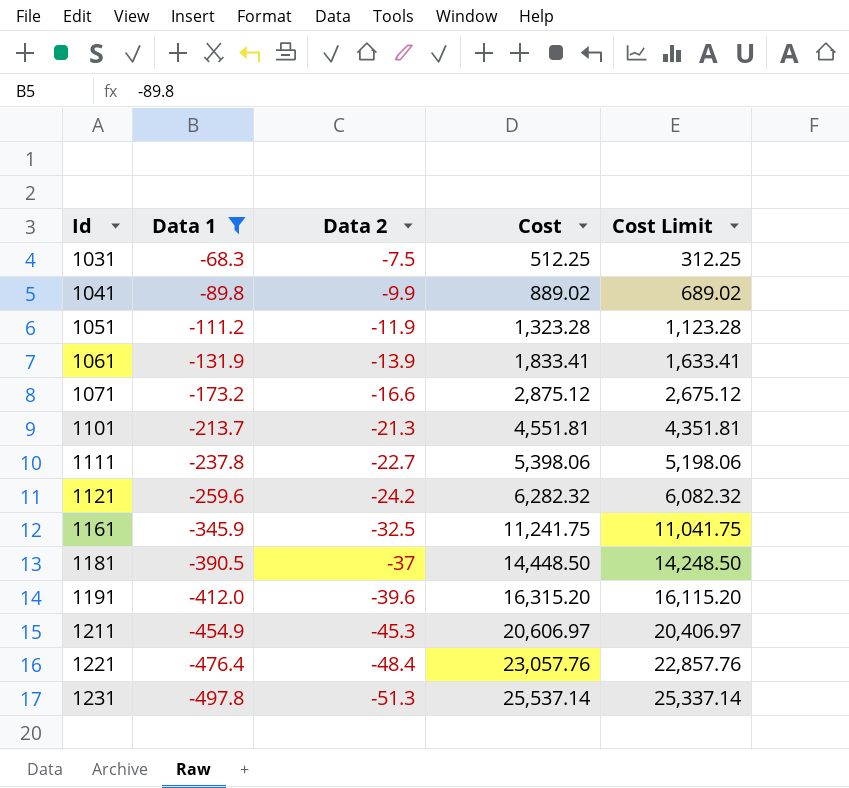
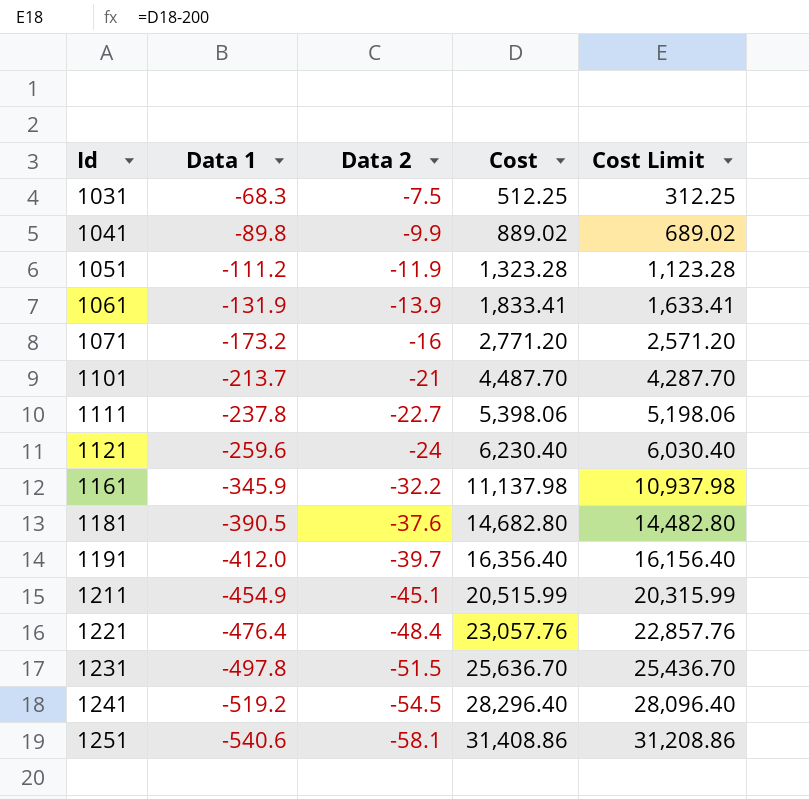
filter: Data 1 >= -497.8 -> none
1071 | Data 2: -16.6 -> -16
1071 | Cost: 2,875.12 -> 2,771.20
1071 | Cost Limit: 2,675.12 -> 2,571.20
1101 | Data 2: -21.3 -> -21
1101 | Cost: 4,551.81 -> 4,487.70
1101 | Cost Limit: 4,351.81 -> 4,287.70
1121 | Data 2: -24.2 -> -24
1121 | Cost: 6,282.32 -> 6,230.40
1121 | Cost Limit: 6,082.32 -> 6,030.40
1161 | Data 2: -32.5 -> -32.2
1161 | Cost: 11,241.75 -> 11,137.98
1161 | Cost Limit: 11,041.75 -> 10,937.98
1181 | Data 2: -37 -> -37.6
1181 | Cost: 14,448.50 -> 14,682.80
1181 | Cost Limit: 14,248.50 -> 14,482.80
1191 | Data 2: -39.6 -> -39.7
1191 | Cost: 16,315.20 -> 16,356.40
1191 | Cost Limit: 16,115.20 -> 16,156.40
1211 | Data 2: -45.3 -> -45.1
1211 | Cost: 20,606.97 -> 20,515.99
1211 | Cost Limit: 20,406.97 -> 20,315.99
1231 | Data 2: -51.3 -> -51.5
1231 | Cost: 25,537.14 -> 25,636.70
1231 | Cost Limit: 25,337.14 -> 25,436.70

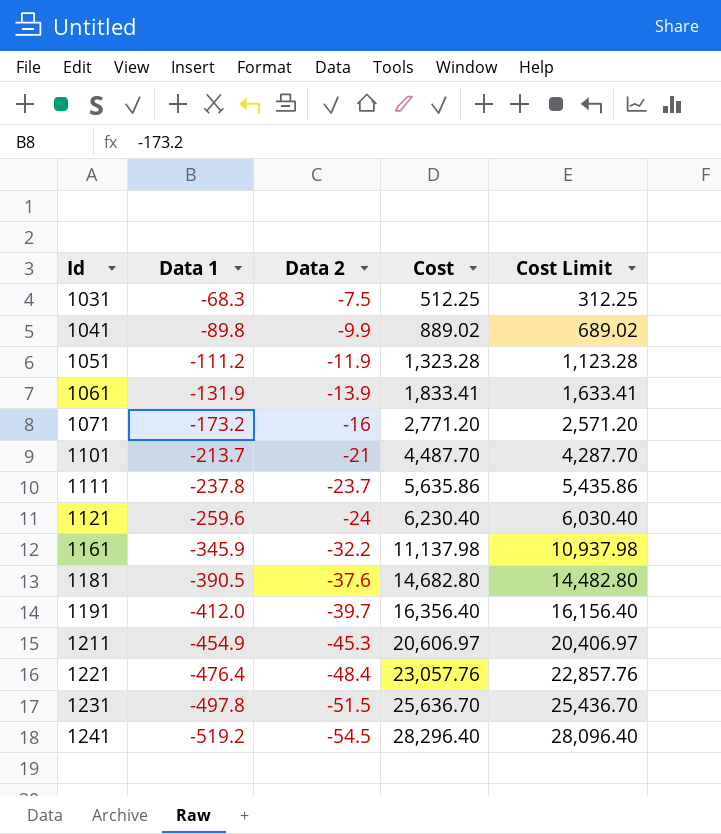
row 1251: -540.6 | -58.1 | 31,408.86 | 31,208.86 -> none
1111 | Data 2: -22.7 -> -23.7
1111 | Cost: 5,398.06 -> 5,635.86
1111 | Cost Limit: 5,198.06 -> 5,435.86
1211 | Data 2: -45.1 -> -45.3
1211 | Cost: 20,515.99 -> 20,606.97
1211 | Cost Limit: 20,315.99 -> 20,406.97

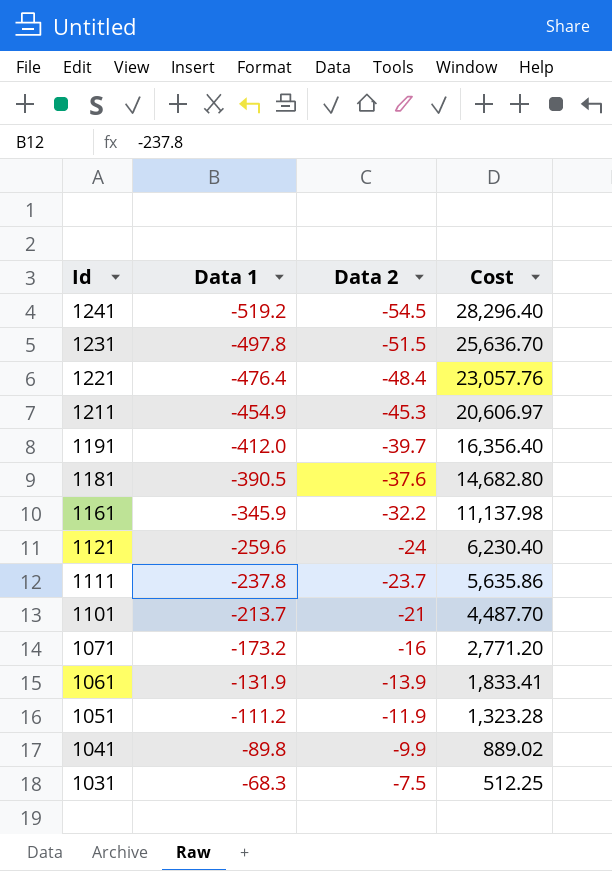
row order: Id ascending -> Id descending
column Cost Limit | formula: [Cost] - 200 -> none

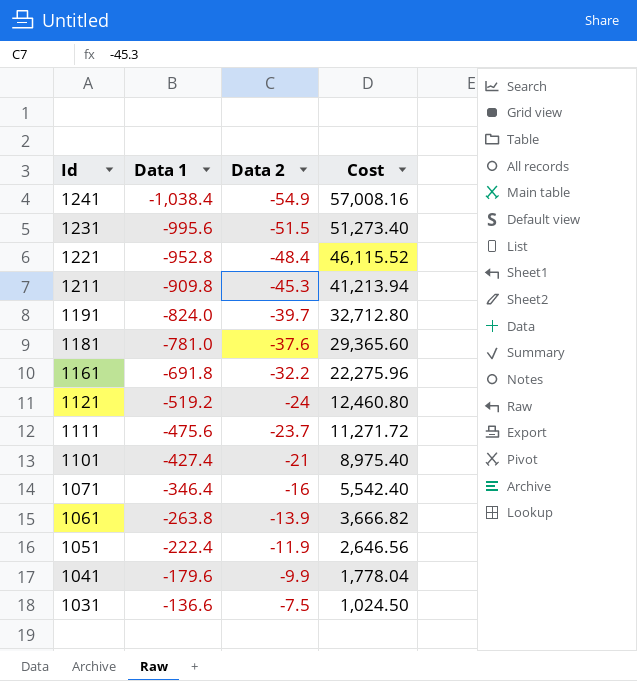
1241 | Data 1: -519.2 -> -1,038.4
1241 | Data 2: -54.5 -> -54.9
1241 | Cost: 28,296.40 -> 57,008.16
1231 | Data 1: -497.8 -> -995.6
1231 | Cost: 25,636.70 -> 51,273.40
1221 | Data 1: -476.4 -> -952.8
1221 | Cost: 23,057.76 -> 46,115.52
1211 | Data 1: -454.9 -> -909.8
1211 | Cost: 20,606.97 -> 41,213.94
1191 | Data 1: -412.0 -> -824.0
1191 | Cost: 16,356.40 -> 32,712.80
1181 | Data 1: -390.5 -> -781.0
1181 | Cost: 14,682.80 -> 29,365.60
1161 | Data 1: -345.9 -> -691.8
1161 | Cost: 11,137.98 -> 22,275.96
1121 | Data 1: -259.6 -> -519.2
1121 | Cost: 6,230.40 -> 12,460.80
1111 | Data 1: -237.8 -> -475.6
1111 | Cost: 5,635.86 -> 11,271.72
1101 | Data 1: -213.7 -> -427.4
1101 | Cost: 4,487.70 -> 8,975.40
1071 | Data 1: -173.2 -> -346.4
1071 | Cost: 2,771.20 -> 5,542.40
1061 | Data 1: -131.9 -> -263.8
1061 | Cost: 1,833.41 -> 3,666.82
1051 | Data 1: -111.2 -> -222.4
1051 | Cost: 1,323.28 -> 2,646.56
1041 | Data 1: -89.8 -> -179.6
1041 | Cost: 889.02 -> 1,778.04
1031 | Data 1: -68.3 -> -136.6
1031 | Cost: 512.25 -> 1,024.50

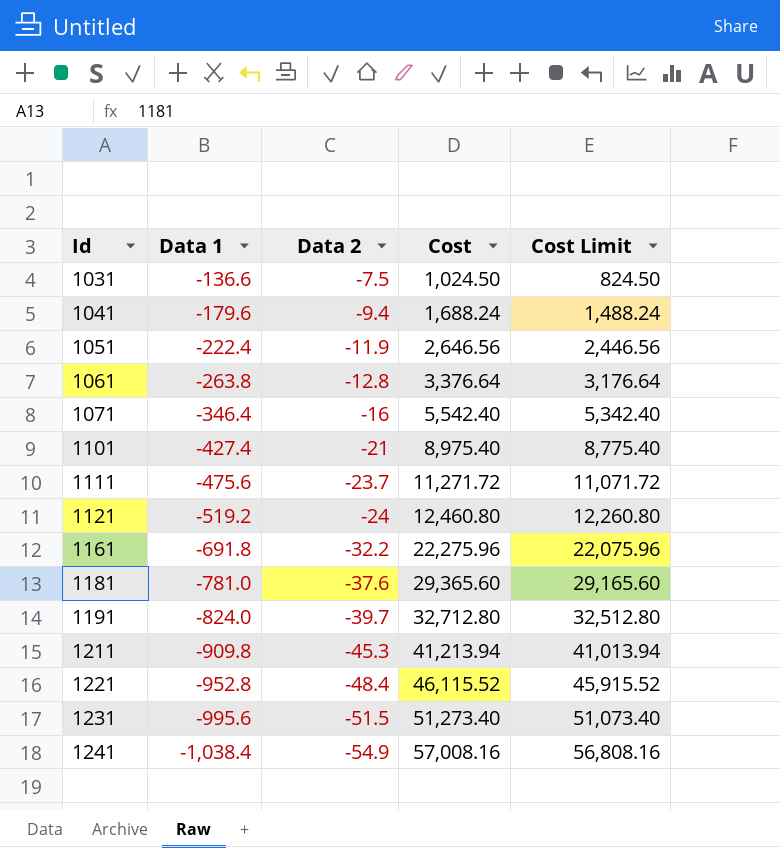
row order: Id descending -> Id ascending
column Cost Limit | formula: none -> [Cost] - 200
1041 | Data 2: -9.9 -> -9.4
1041 | Cost: 1,778.04 -> 1,688.24
1061 | Data 2: -13.9 -> -12.8
1061 | Cost: 3,666.82 -> 3,376.64

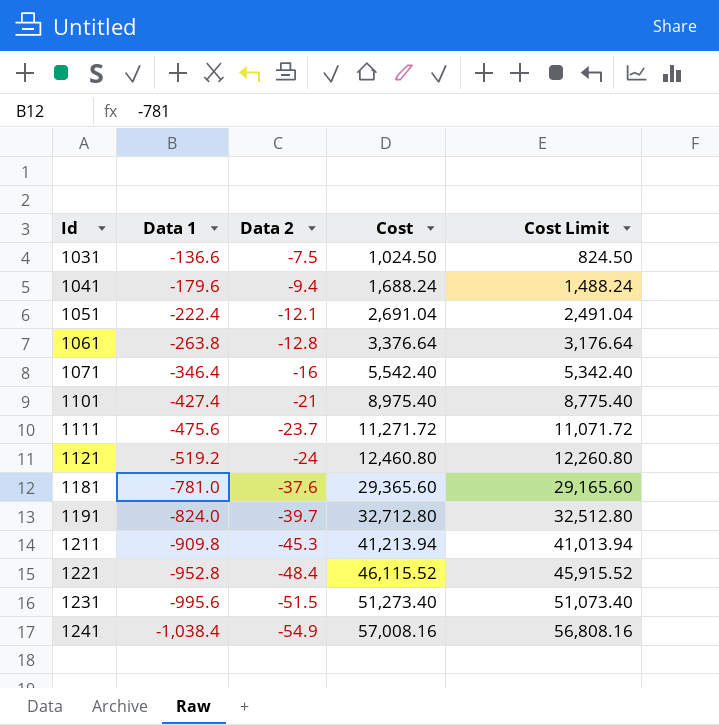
row 1161: -691.8 | -32.2 | 22,275.96 | 22,075.96 -> none
1051 | Data 2: -11.9 -> -12.1
1051 | Cost: 2,646.56 -> 2,691.04
1051 | Cost Limit: 2,446.56 -> 2,491.04

